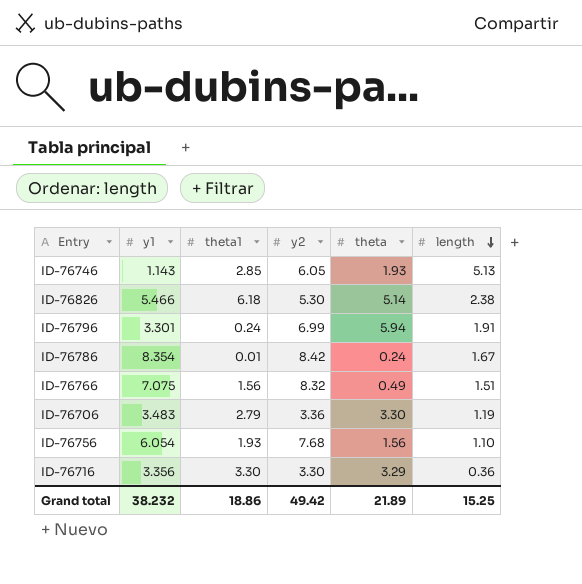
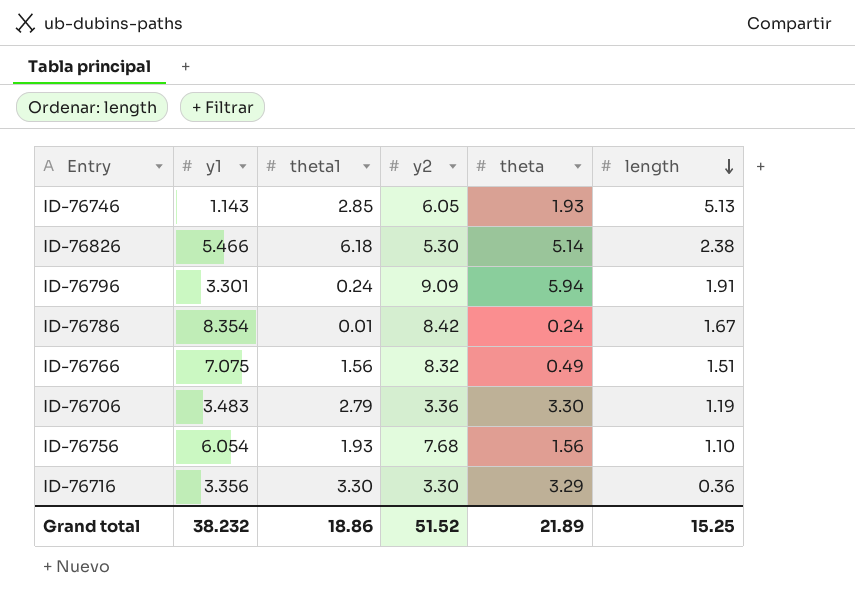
ID-76796 | y2: 6.99 -> 9.09
Grand total | y2: 49.42 -> 51.52

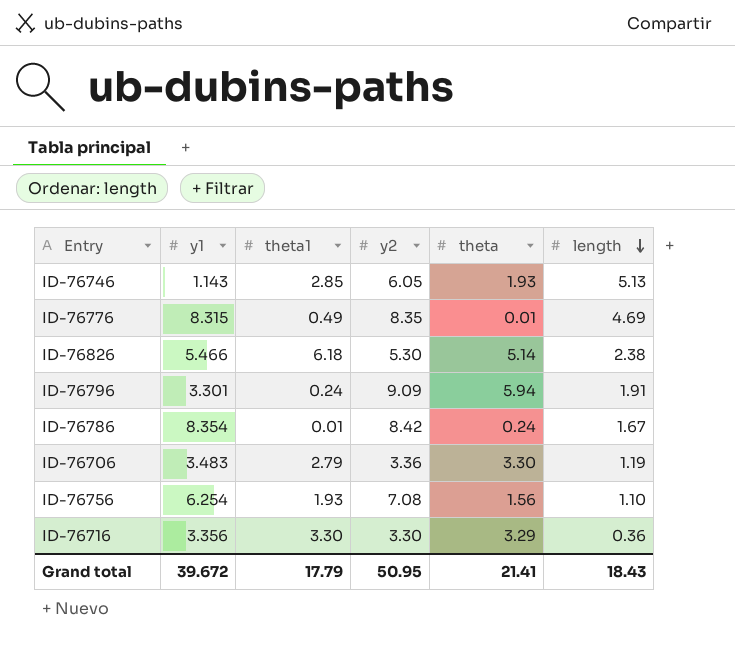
row ID-76766: 7.075 | 1.56 | 8.32 | 0.49 | 1.51 -> none
row ID-76776: none -> 8.315 | 0.49 | 8.35 | 0.01 | 4.69
ID-76756 | y1: 6.054 -> 6.254
ID-76756 | y2: 7.68 -> 7.08
Grand total | y1: 38.232 -> 39.672
Grand total | theta1: 18.86 -> 17.79
Grand total | y2: 51.52 -> 50.95
Grand total | theta: 21.89 -> 21.41
Grand total | length: 15.25 -> 18.43

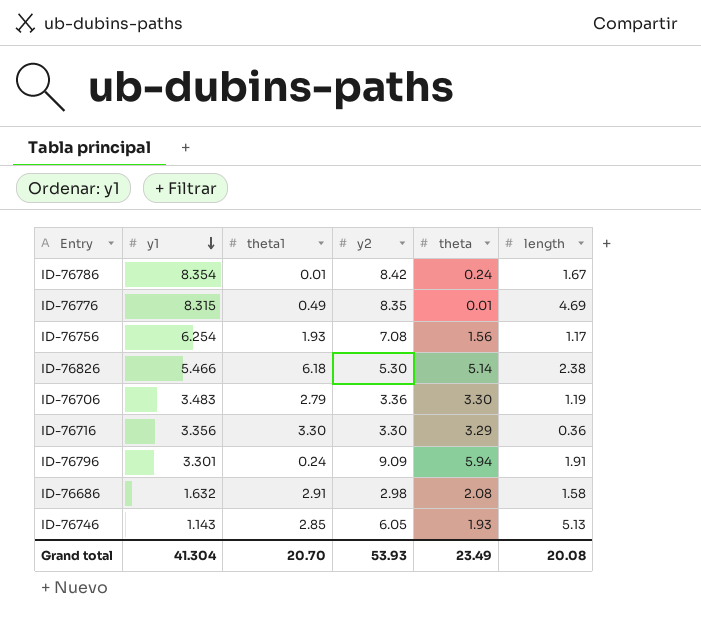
row order: length descending -> y1 descending
ID-76756 | length: 1.10 -> 1.17
row ID-76686: none -> 1.632 | 2.91 | 2.98 | 2.08 | 1.58
Grand total | y1: 39.672 -> 41.304
Grand total | theta1: 17.79 -> 20.70
Grand total | y2: 50.95 -> 53.93
Grand total | theta: 21.41 -> 23.49
Grand total | length: 18.43 -> 20.08

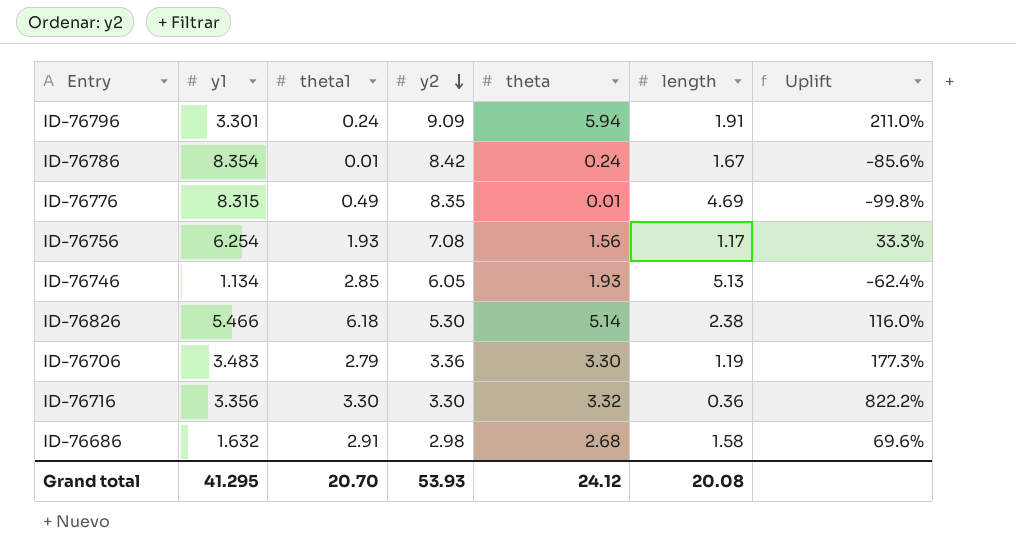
row order: y1 descending -> y2 descending
column Uplift | formula: none -> ([theta] - [length]) / [length]
ID-76746 | y1: 1.143 -> 1.134
ID-76716 | theta: 3.29 -> 3.32
ID-76686 | theta: 2.08 -> 2.68
Grand total | y1: 41.304 -> 41.295
Grand total | theta: 23.49 -> 24.12

